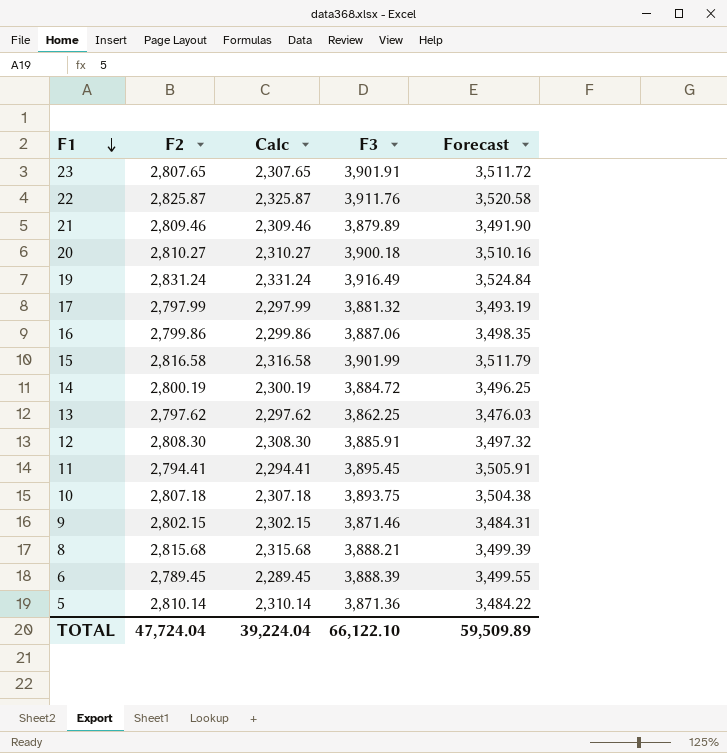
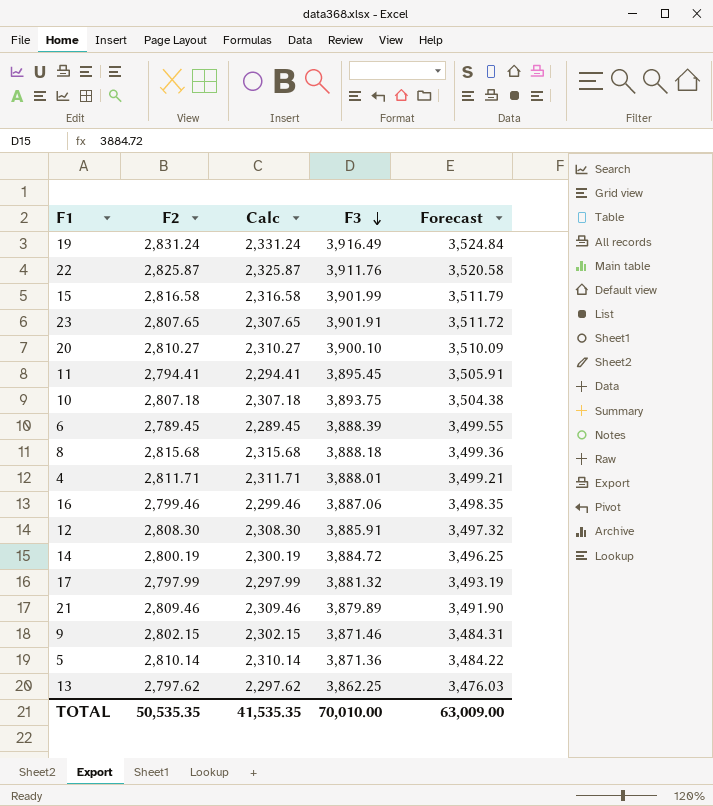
row order: F1 descending -> F3 descending
20 | F3: 3,900.18 -> 3,900.10
20 | Forecast: 3,510.16 -> 3,510.09
8 | F3: 3,888.21 -> 3,888.18
8 | Forecast: 3,499.39 -> 3,499.36
row 4: none -> 2,811.71 | 2,311.71 | 3,888.01 | 3,499.21
16 | F2: 2,799.86 -> 2,799.46
16 | Calc: 2,299.86 -> 2,299.46
TOTAL | F2: 47,724.04 -> 50,535.35
TOTAL | Calc: 39,224.04 -> 41,535.35
TOTAL | F3: 66,122.10 -> 70,010.00
TOTAL | Forecast: 59,509.89 -> 63,009.00

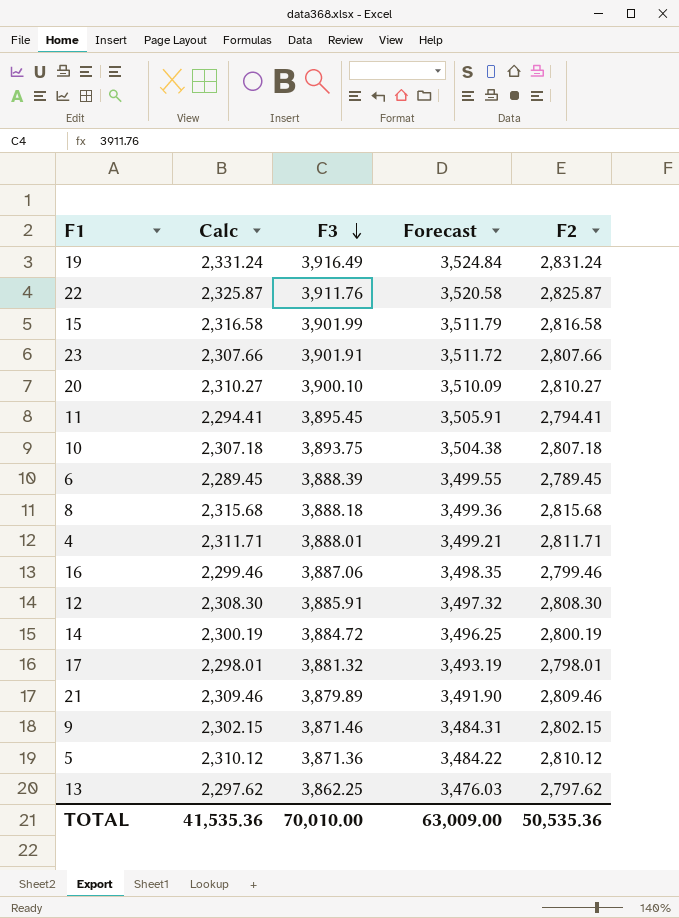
column F2 | position: 2 -> 5
23 | Calc: 2,307.65 -> 2,307.66
23 | F2: 2,807.65 -> 2,807.66
17 | Calc: 2,297.99 -> 2,298.01
17 | F2: 2,797.99 -> 2,798.01
5 | Calc: 2,310.14 -> 2,310.12
5 | F2: 2,810.14 -> 2,810.12
TOTAL | Calc: 41,535.35 -> 41,535.36
TOTAL | F2: 50,535.35 -> 50,535.36

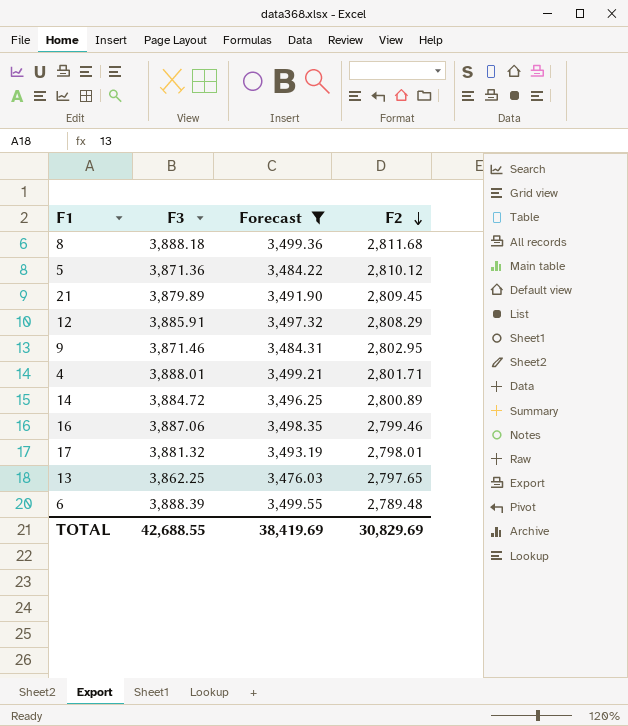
filter: none -> Forecast <= 3,499.55
row order: F3 descending -> F2 descending
column Calc | formula: [F2] - 500 -> none
8 | F2: 2,815.68 -> 2,811.68
21 | F2: 2,809.46 -> 2,809.45
12 | F2: 2,808.30 -> 2,808.29
9 | F2: 2,802.15 -> 2,802.95
4 | F2: 2,811.71 -> 2,801.71
14 | F2: 2,800.19 -> 2,800.89
13 | F2: 2,797.62 -> 2,797.65
6 | F2: 2,789.45 -> 2,789.48
TOTAL | F3: 70,010.00 -> 42,688.55
TOTAL | Forecast: 63,009.00 -> 38,419.69
TOTAL | F2: 50,535.36 -> 30,829.69

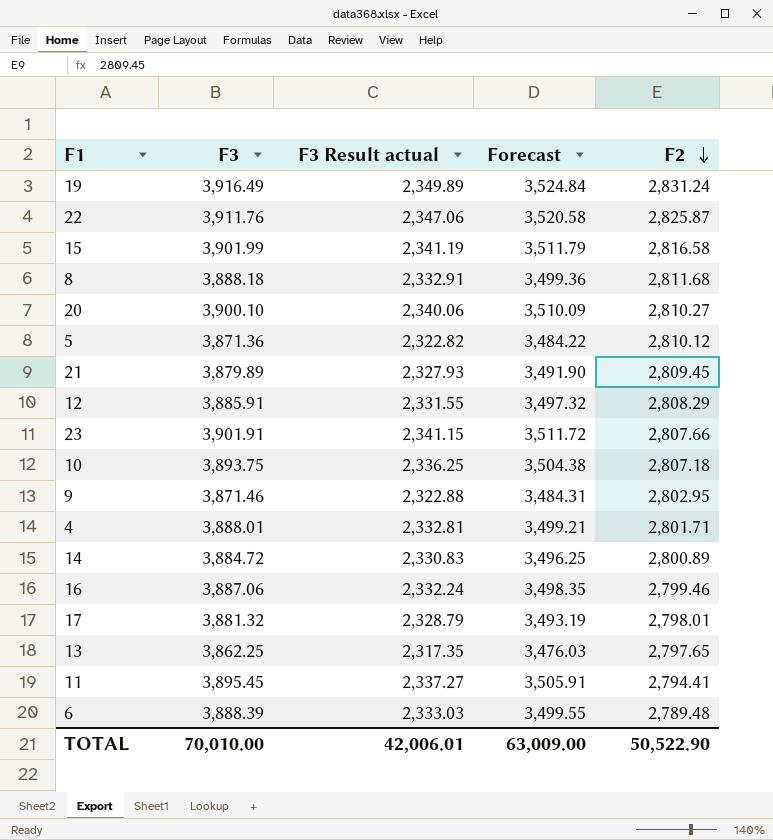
filter: Forecast <= 3,499.55 -> none
column F3 Result actual | formula: none -> [F3] * 0.6
TOTAL | F3: 42,688.55 -> 70,010.00
TOTAL | Forecast: 38,419.69 -> 63,009.00
TOTAL | F2: 30,829.69 -> 50,522.90

